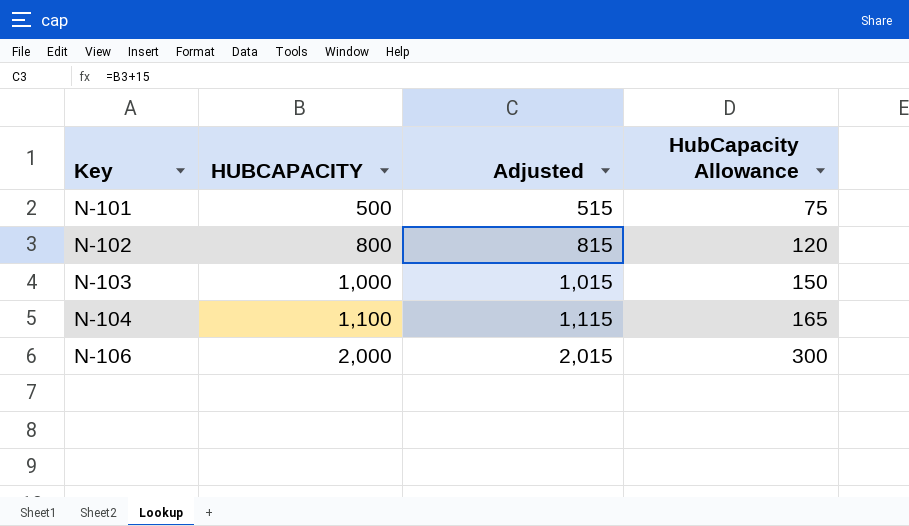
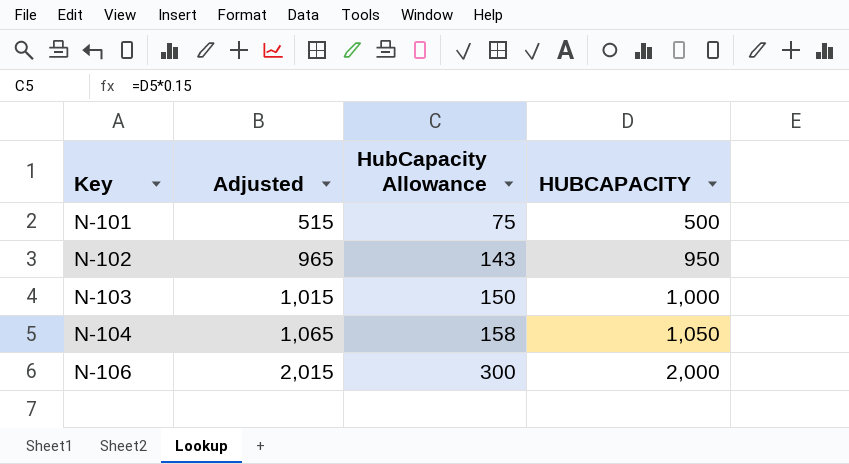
column HUBCAPACITY | position: 2 -> 4
N-102 | Adjusted: 815 -> 965
N-102 | HubCapacity Allowance: 120 -> 143
N-102 | HUBCAPACITY: 800 -> 950
N-104 | Adjusted: 1,115 -> 1,065
N-104 | HubCapacity Allowance: 165 -> 158
N-104 | HUBCAPACITY: 1,100 -> 1,050

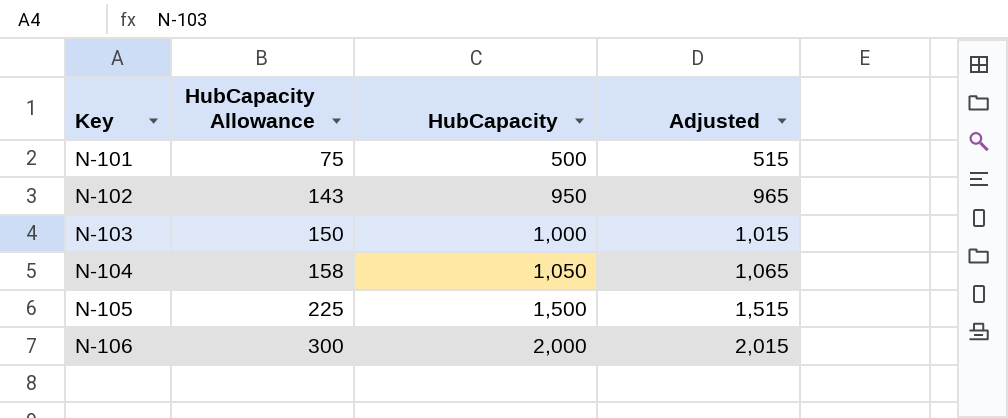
column name: HUBCAPACITY -> HubCapacity
column Adjusted | position: 2 -> 4
row N-105: none -> 225 | 1,500 | 1,515

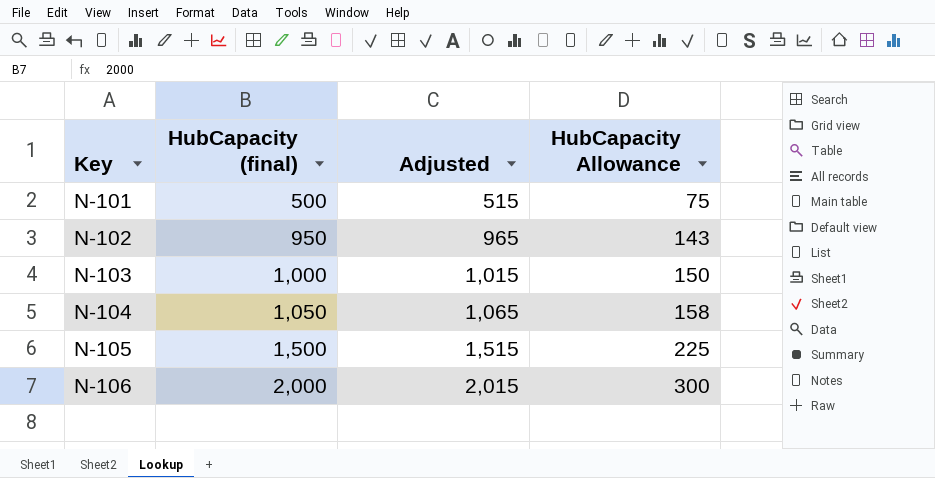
column name: HubCapacity -> HubCapacity (final)
column HubCapacity Allowance | position: 2 -> 4

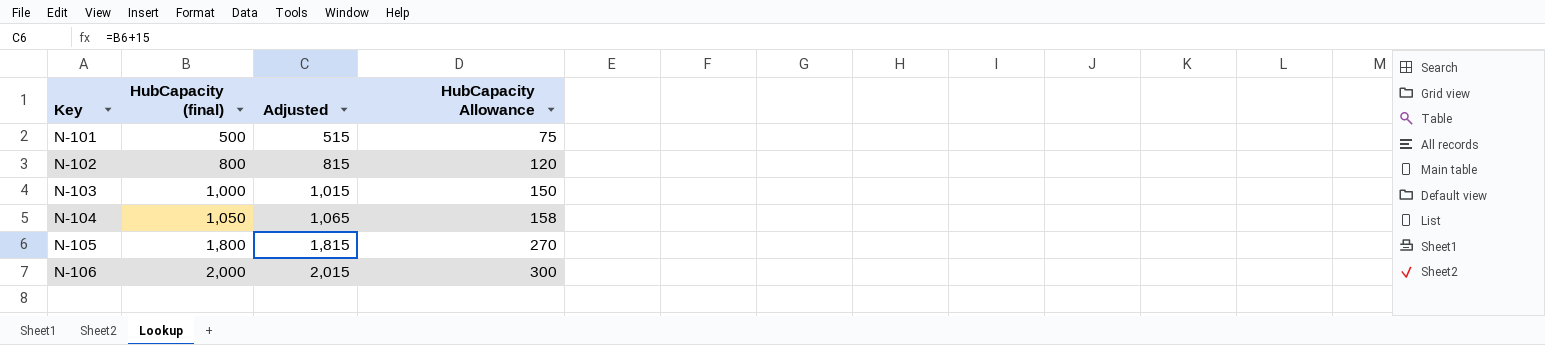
N-102 | HubCapacity (final): 950 -> 800
N-102 | Adjusted: 965 -> 815
N-102 | HubCapacity Allowance: 143 -> 120
N-105 | HubCapacity (final): 1,500 -> 1,800
N-105 | Adjusted: 1,515 -> 1,815
N-105 | HubCapacity Allowance: 225 -> 270

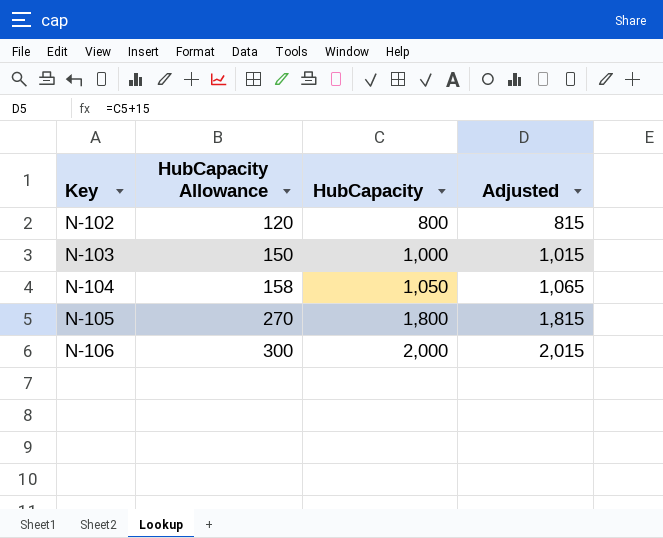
column HubCapacity Allowance | position: 4 -> 2
column name: HubCapacity (final) -> HubCapacity
row N-101: 500 | 515 | 75 -> none

